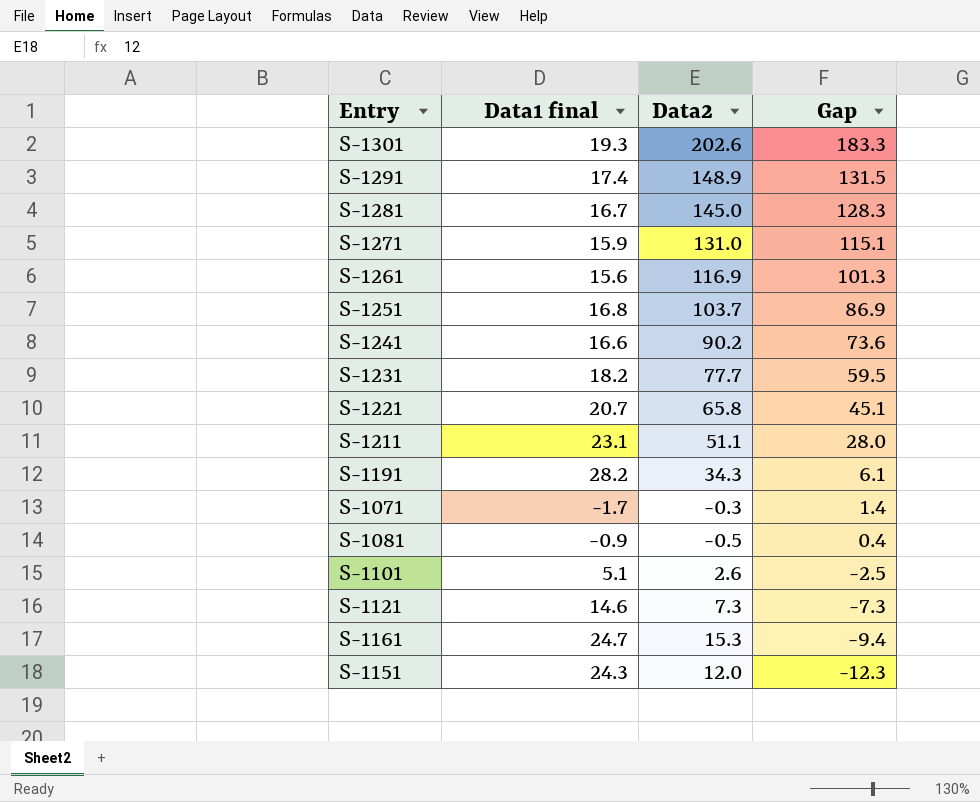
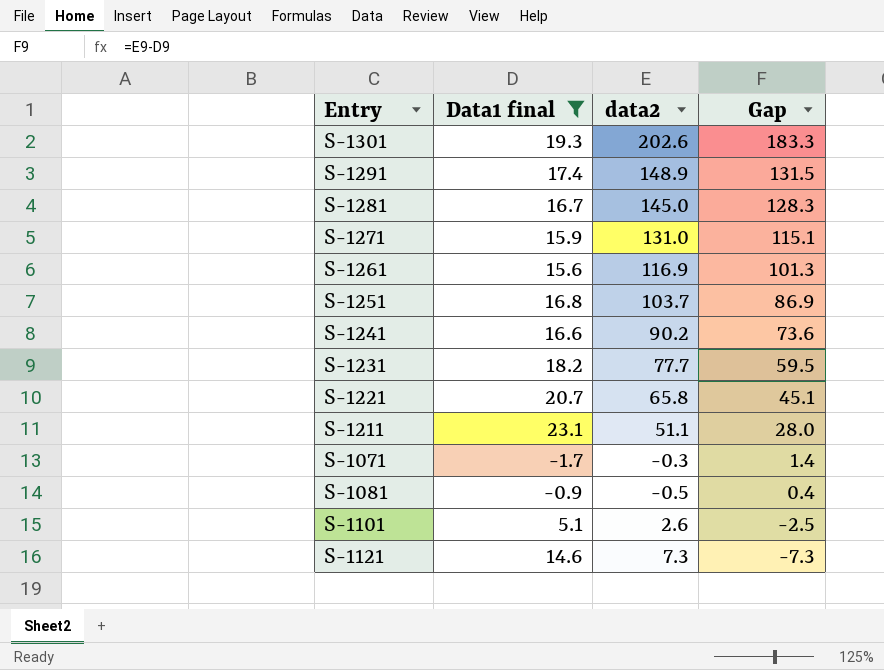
filter: none -> Data1 final <= 23.1
column name: Data2 -> data2

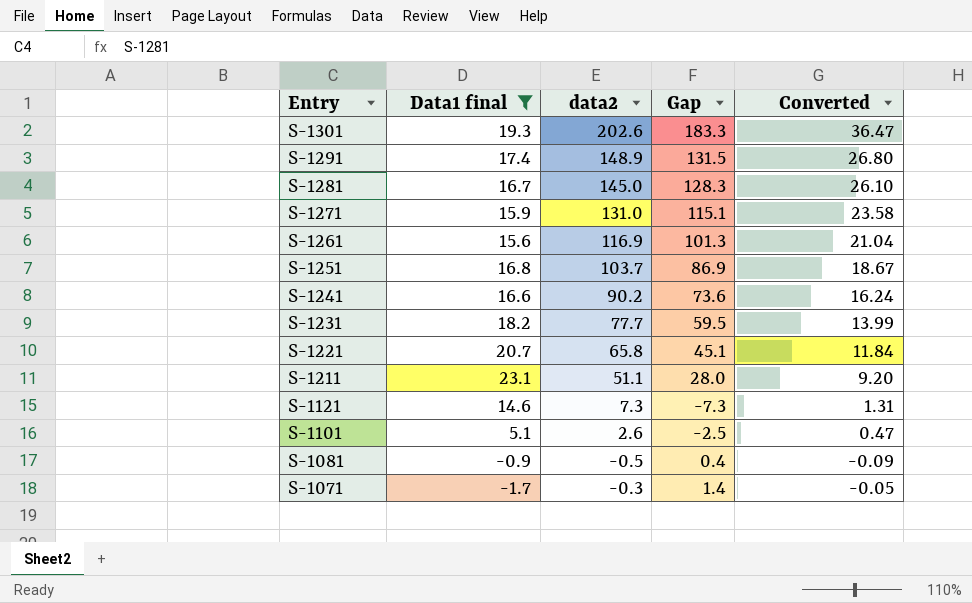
row order: Gap descending -> Entry descending
column Converted | formula: none -> [data2] * 0.18

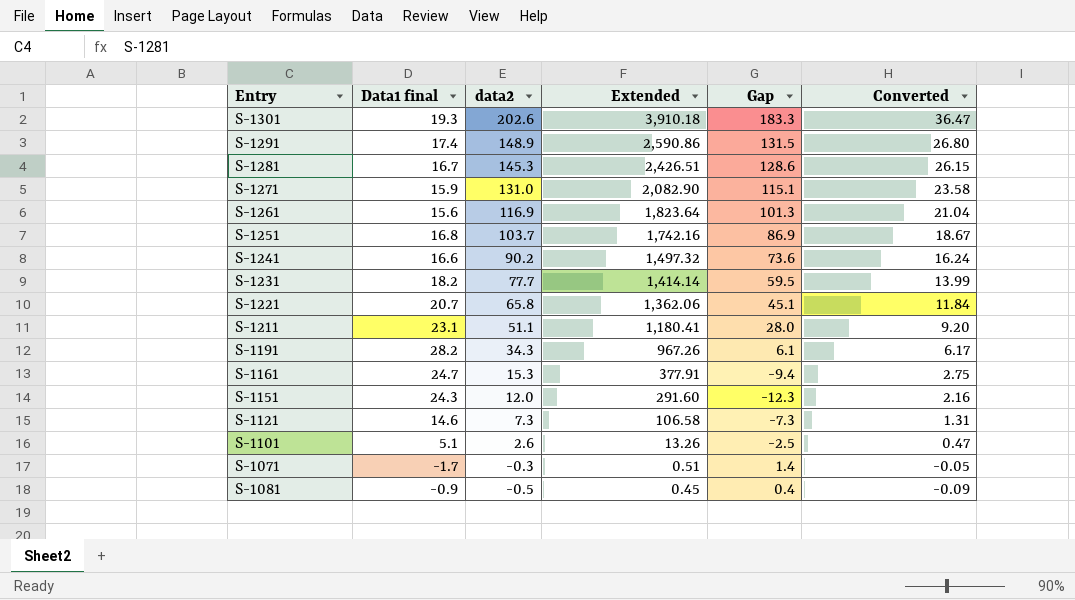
filter: Data1 final <= 23.1 -> none
row order: Entry descending -> data2 descending
column Extended | formula: none -> [Data1 final] * [data2]
S-1281 | data2: 145.0 -> 145.3
S-1281 | Gap: 128.3 -> 128.6
S-1281 | Converted: 26.10 -> 26.15

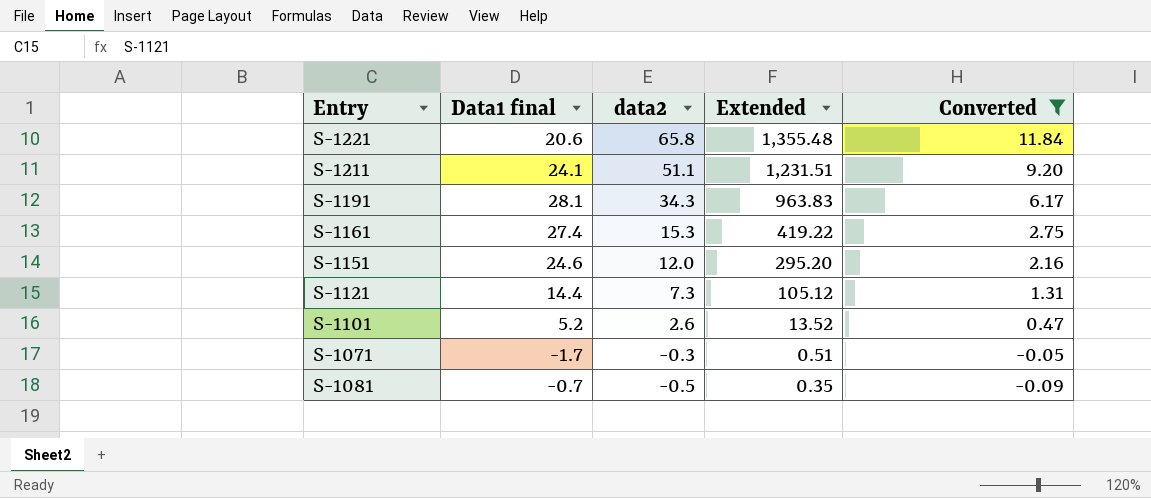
filter: none -> Converted <= 11.84
column Gap | formula: [data2] - [Data1 final] -> none
S-1221 | Data1 final: 20.7 -> 20.6
S-1221 | Extended: 1,362.06 -> 1,355.48
S-1211 | Data1 final: 23.1 -> 24.1
S-1211 | Extended: 1,180.41 -> 1,231.51
S-1191 | Data1 final: 28.2 -> 28.1
S-1191 | Extended: 967.26 -> 963.83
S-1161 | Data1 final: 24.7 -> 27.4
S-1161 | Extended: 377.91 -> 419.22
S-1151 | Data1 final: 24.3 -> 24.6
S-1151 | Extended: 291.60 -> 295.20
S-1121 | Data1 final: 14.6 -> 14.4
S-1121 | Extended: 106.58 -> 105.12
S-1101 | Data1 final: 5.1 -> 5.2
S-1101 | Extended: 13.26 -> 13.52
S-1081 | Data1 final: -0.9 -> -0.7
S-1081 | Extended: 0.45 -> 0.35

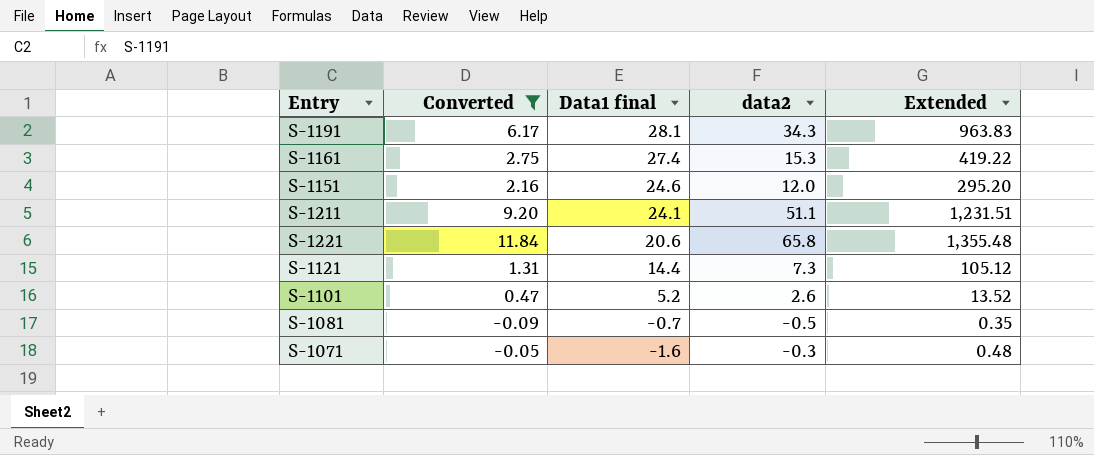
row order: data2 descending -> Data1 final descending
column Converted | position: 5 -> 2
S-1071 | Data1 final: -1.7 -> -1.6
S-1071 | Extended: 0.51 -> 0.48

